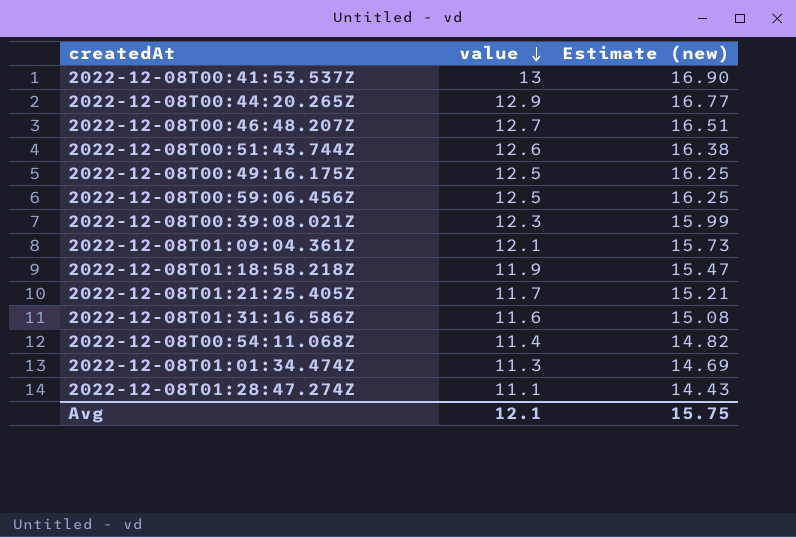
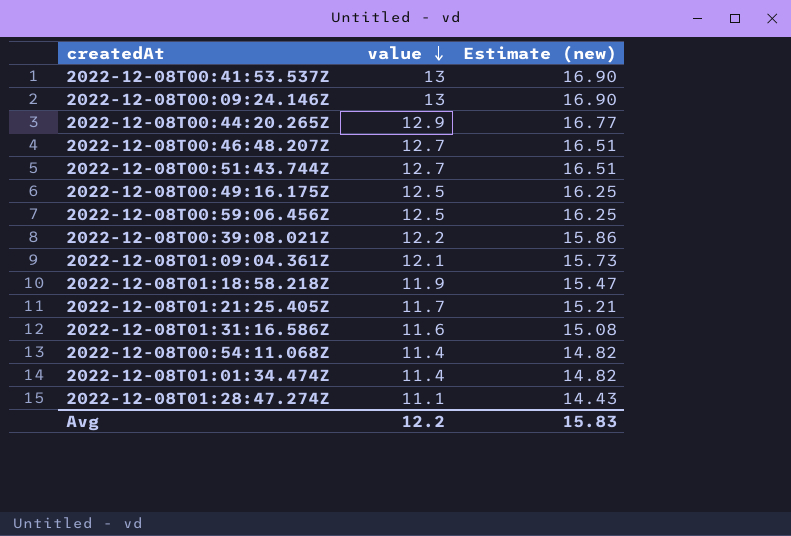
row 2022-12-08T00:09:24.146Z: none -> 13 | 16.90
2022-12-08T00:51:43.744Z | value: 12.6 -> 12.7
2022-12-08T00:51:43.744Z | Estimate (new): 16.38 -> 16.51
2022-12-08T00:39:08.021Z | value: 12.3 -> 12.2
2022-12-08T00:39:08.021Z | Estimate (new): 15.99 -> 15.86
2022-12-08T01:01:34.474Z | value: 11.3 -> 11.4
2022-12-08T01:01:34.474Z | Estimate (new): 14.69 -> 14.82
Avg | value: 12.1 -> 12.2
Avg | Estimate (new): 15.75 -> 15.83

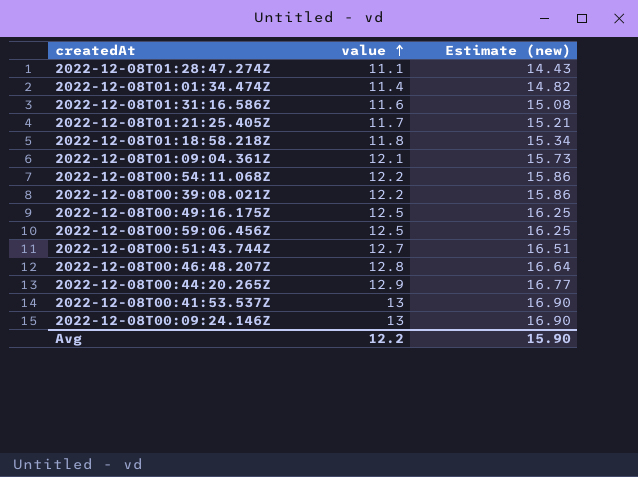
row order: value descending -> value ascending
2022-12-08T01:18:58.218Z | value: 11.9 -> 11.8
2022-12-08T01:18:58.218Z | Estimate (new): 15.47 -> 15.34
2022-12-08T00:54:11.068Z | value: 11.4 -> 12.2
2022-12-08T00:54:11.068Z | Estimate (new): 14.82 -> 15.86
2022-12-08T00:46:48.207Z | value: 12.7 -> 12.8
2022-12-08T00:46:48.207Z | Estimate (new): 16.51 -> 16.64
Avg | Estimate (new): 15.83 -> 15.90

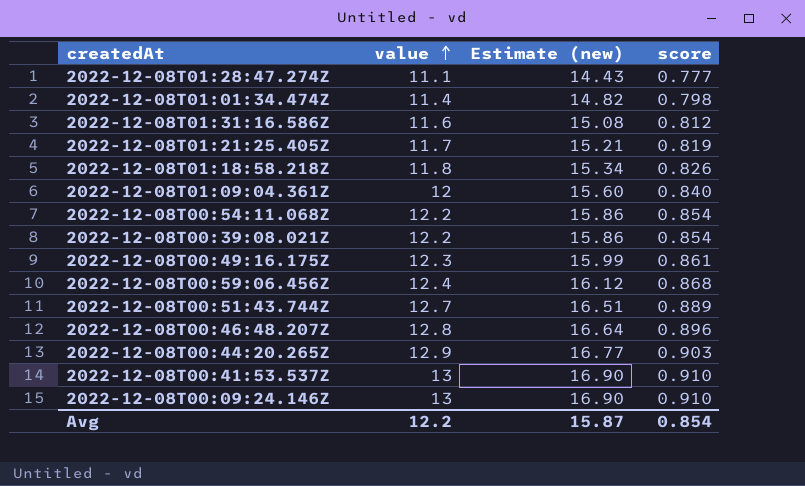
column score | formula: none -> [value] * 0.07
2022-12-08T01:09:04.361Z | value: 12.1 -> 12
2022-12-08T01:09:04.361Z | Estimate (new): 15.73 -> 15.60
2022-12-08T00:49:16.175Z | value: 12.5 -> 12.3
2022-12-08T00:49:16.175Z | Estimate (new): 16.25 -> 15.99
2022-12-08T00:59:06.456Z | value: 12.5 -> 12.4
2022-12-08T00:59:06.456Z | Estimate (new): 16.25 -> 16.12
Avg | Estimate (new): 15.90 -> 15.87

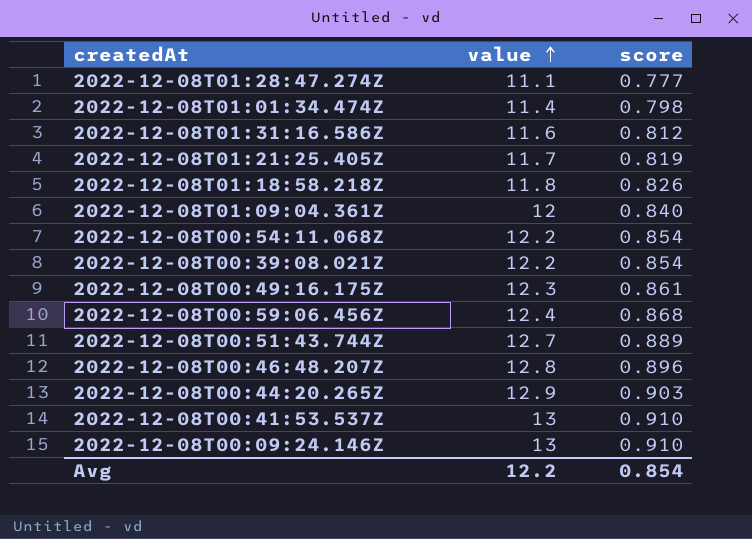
column Estimate (new) | formula: [value] * 1.3 -> none

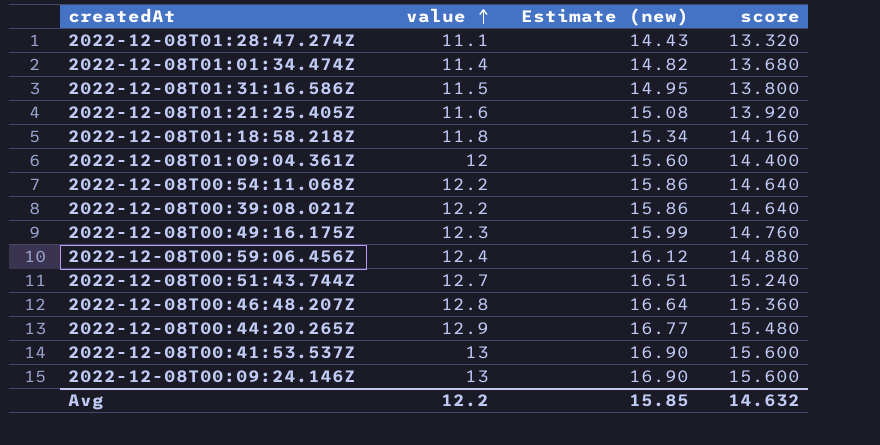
column Estimate (new) | formula: none -> [value] * 1.3
column score | formula: [value] * 0.07 -> [value] * 1.2
2022-12-08T01:31:16.586Z | value: 11.6 -> 11.5
2022-12-08T01:21:25.405Z | value: 11.7 -> 11.6
Avg | score: 0.854 -> 14.632

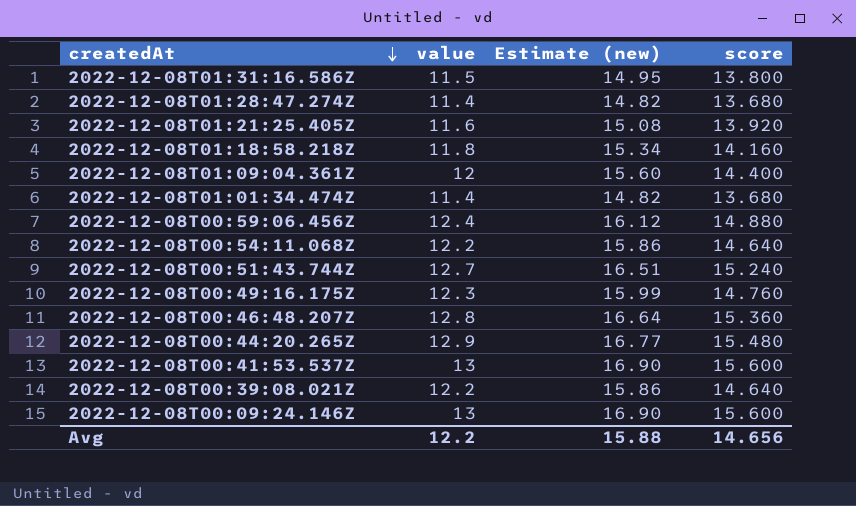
row order: value ascending -> createdAt descending
2022-12-08T01:28:47.274Z | value: 11.1 -> 11.4
2022-12-08T01:28:47.274Z | Estimate (new): 14.43 -> 14.82
2022-12-08T01:28:47.274Z | score: 13.320 -> 13.680
Avg | Estimate (new): 15.85 -> 15.88
Avg | score: 14.632 -> 14.656

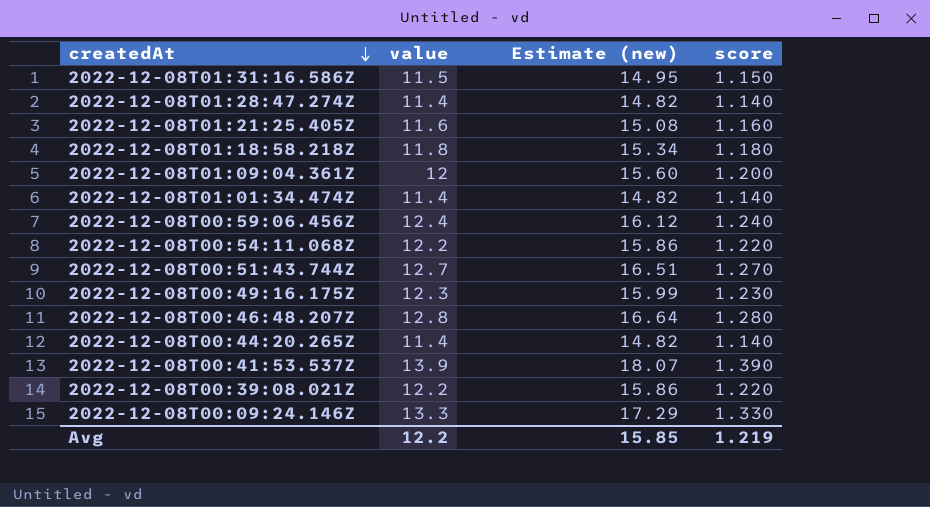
column score | formula: [value] * 1.2 -> [value] * 0.1
2022-12-08T00:44:20.265Z | value: 12.9 -> 11.4
2022-12-08T00:44:20.265Z | Estimate (new): 16.77 -> 14.82
2022-12-08T00:41:53.537Z | value: 13 -> 13.9
2022-12-08T00:41:53.537Z | Estimate (new): 16.90 -> 18.07
2022-12-08T00:09:24.146Z | value: 13 -> 13.3
2022-12-08T00:09:24.146Z | Estimate (new): 16.90 -> 17.29
Avg | Estimate (new): 15.88 -> 15.85
Avg | score: 14.656 -> 1.219

